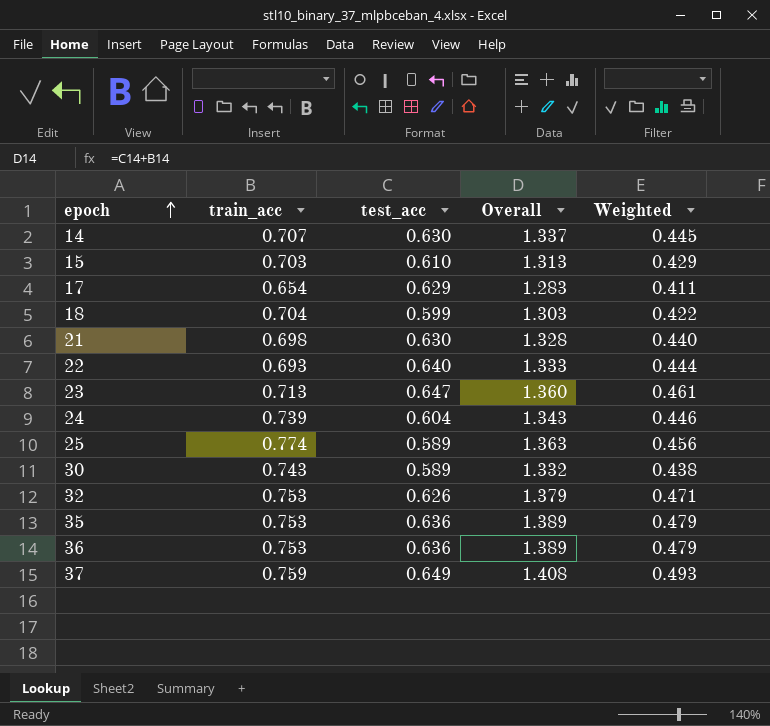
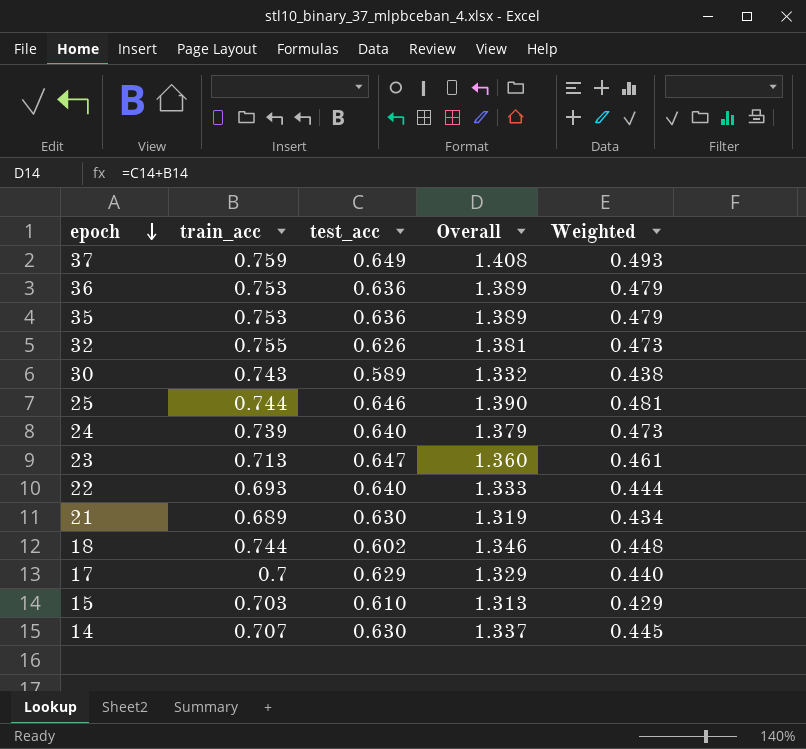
row order: epoch ascending -> epoch descending
32 | train_acc: 0.753 -> 0.755
32 | Overall: 1.379 -> 1.381
32 | Weighted: 0.471 -> 0.473
25 | train_acc: 0.774 -> 0.744
25 | test_acc: 0.589 -> 0.646
25 | Overall: 1.363 -> 1.390
25 | Weighted: 0.456 -> 0.481
24 | test_acc: 0.604 -> 0.640
24 | Overall: 1.343 -> 1.379
24 | Weighted: 0.446 -> 0.473
21 | train_acc: 0.698 -> 0.689
21 | Overall: 1.328 -> 1.319
21 | Weighted: 0.440 -> 0.434
18 | train_acc: 0.704 -> 0.744
18 | test_acc: 0.599 -> 0.602
18 | Overall: 1.303 -> 1.346
18 | Weighted: 0.422 -> 0.448
17 | train_acc: 0.654 -> 0.7
17 | Overall: 1.283 -> 1.329
17 | Weighted: 0.411 -> 0.440

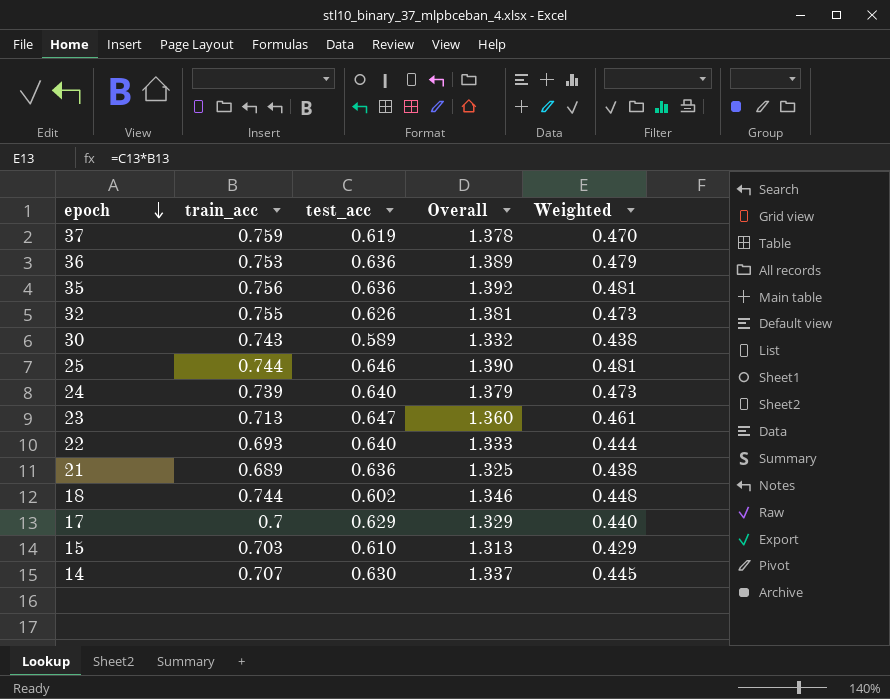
37 | test_acc: 0.649 -> 0.619
37 | Overall: 1.408 -> 1.378
37 | Weighted: 0.493 -> 0.470
35 | train_acc: 0.753 -> 0.756
35 | Overall: 1.389 -> 1.392
35 | Weighted: 0.479 -> 0.481
21 | test_acc: 0.630 -> 0.636
21 | Overall: 1.319 -> 1.325
21 | Weighted: 0.434 -> 0.438

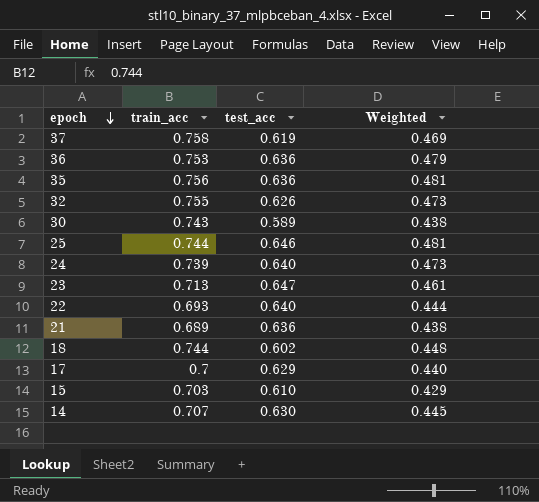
column Overall | formula: [train_acc] + [test_acc] -> none
37 | train_acc: 0.759 -> 0.758
37 | Weighted: 0.470 -> 0.469

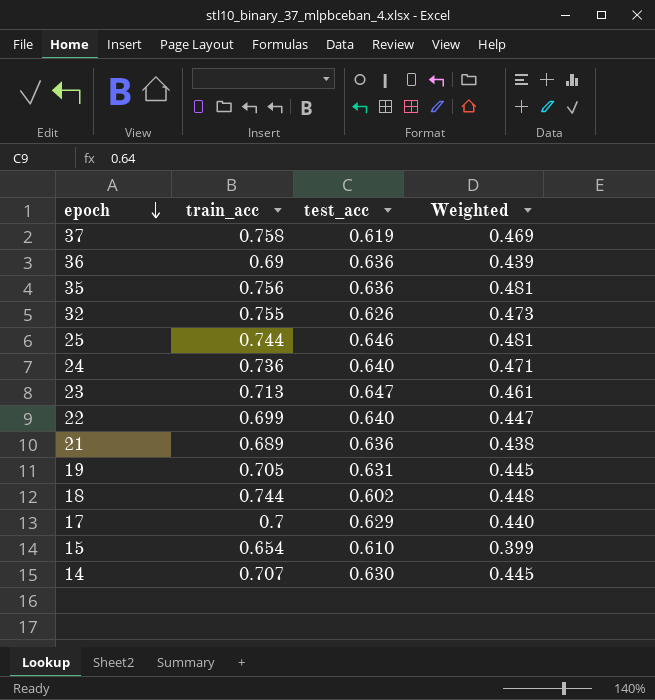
row 30: 0.743 | 0.589 | 0.438 -> none
36 | train_acc: 0.753 -> 0.69
36 | Weighted: 0.479 -> 0.439
24 | train_acc: 0.739 -> 0.736
24 | Weighted: 0.473 -> 0.471
22 | train_acc: 0.693 -> 0.699
22 | Weighted: 0.444 -> 0.447
row 19: none -> 0.705 | 0.631 | 0.445
15 | train_acc: 0.703 -> 0.654
15 | Weighted: 0.429 -> 0.399

